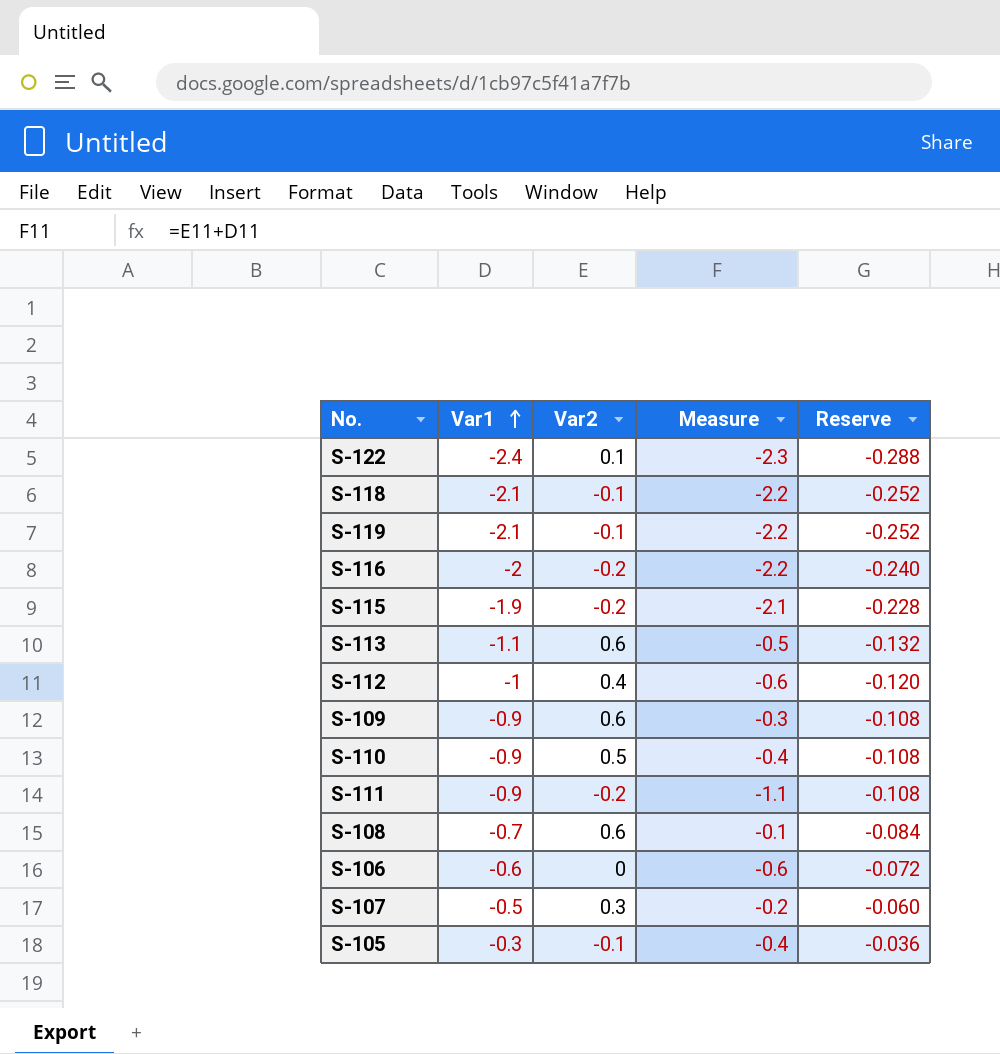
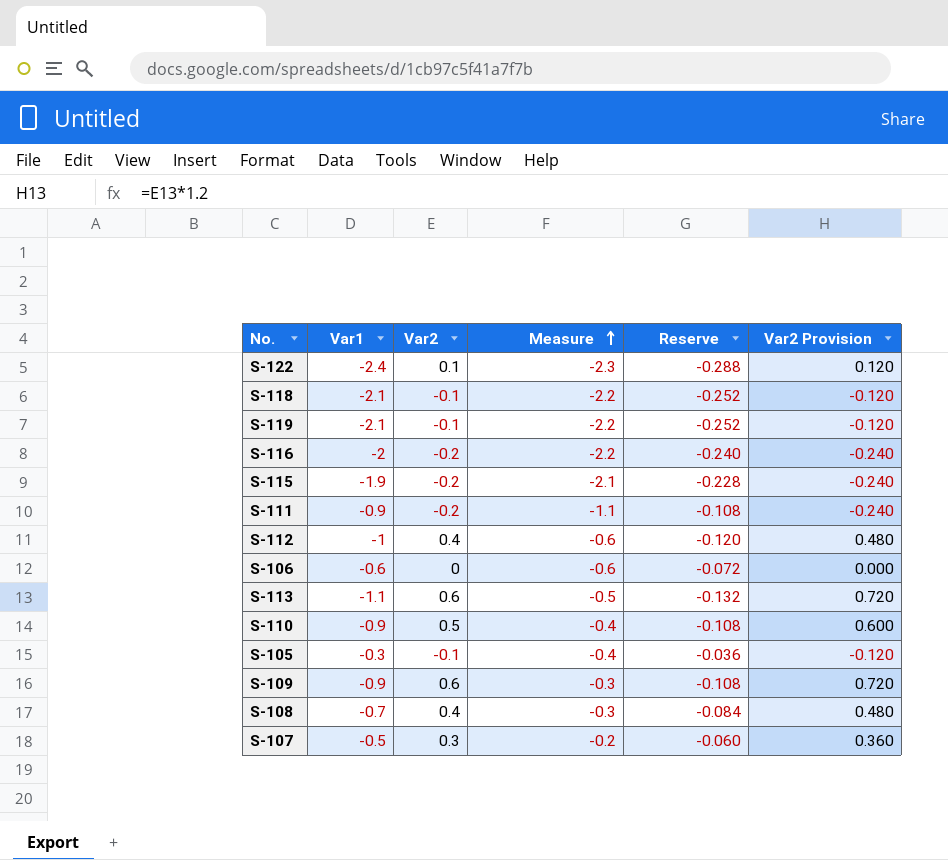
row order: Var1 ascending -> Measure ascending
column Var2 Provision | formula: none -> [Var2] * 1.2
S-108 | Var2: 0.6 -> 0.4
S-108 | Measure: -0.1 -> -0.3

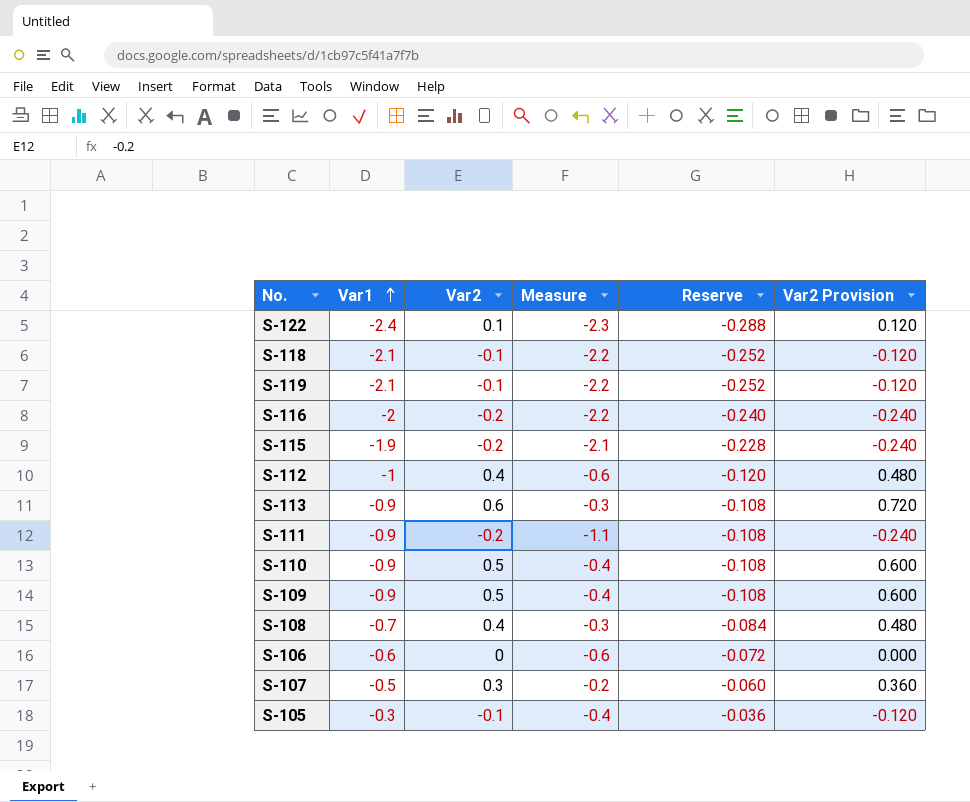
row order: Measure ascending -> Var1 ascending
S-113 | Var1: -1.1 -> -0.9
S-113 | Measure: -0.5 -> -0.3
S-113 | Reserve: -0.132 -> -0.108
S-109 | Var2: 0.6 -> 0.5
S-109 | Measure: -0.3 -> -0.4
S-109 | Var2 Provision: 0.720 -> 0.600

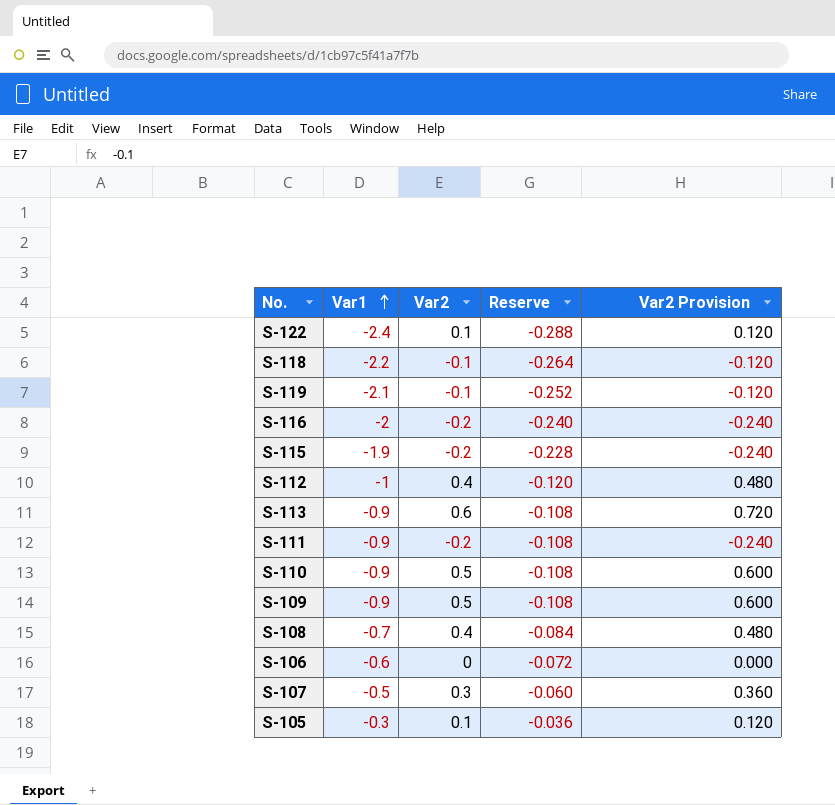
column Measure | formula: [Var1] + [Var2] -> none
S-118 | Var1: -2.1 -> -2.2
S-118 | Reserve: -0.252 -> -0.264
S-105 | Var2: -0.1 -> 0.1
S-105 | Var2 Provision: -0.120 -> 0.120

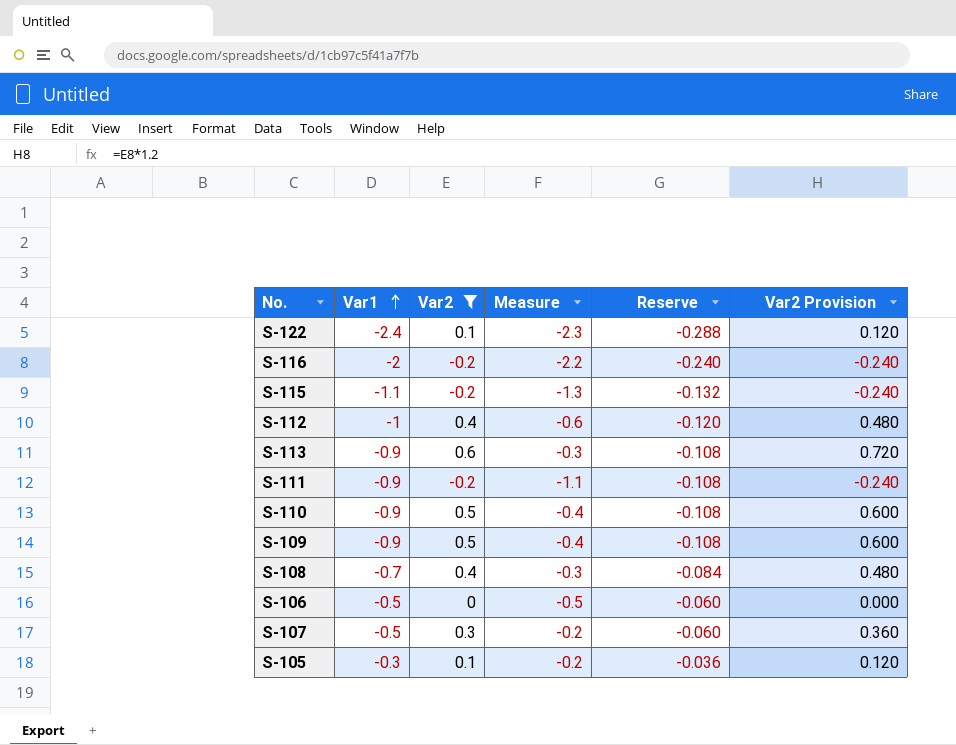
filter: none -> Var2 != -0.1
column Measure | formula: none -> [Var1] + [Var2]
S-115 | Var1: -1.9 -> -1.1
S-115 | Reserve: -0.228 -> -0.132
S-106 | Var1: -0.6 -> -0.5
S-106 | Reserve: -0.072 -> -0.060

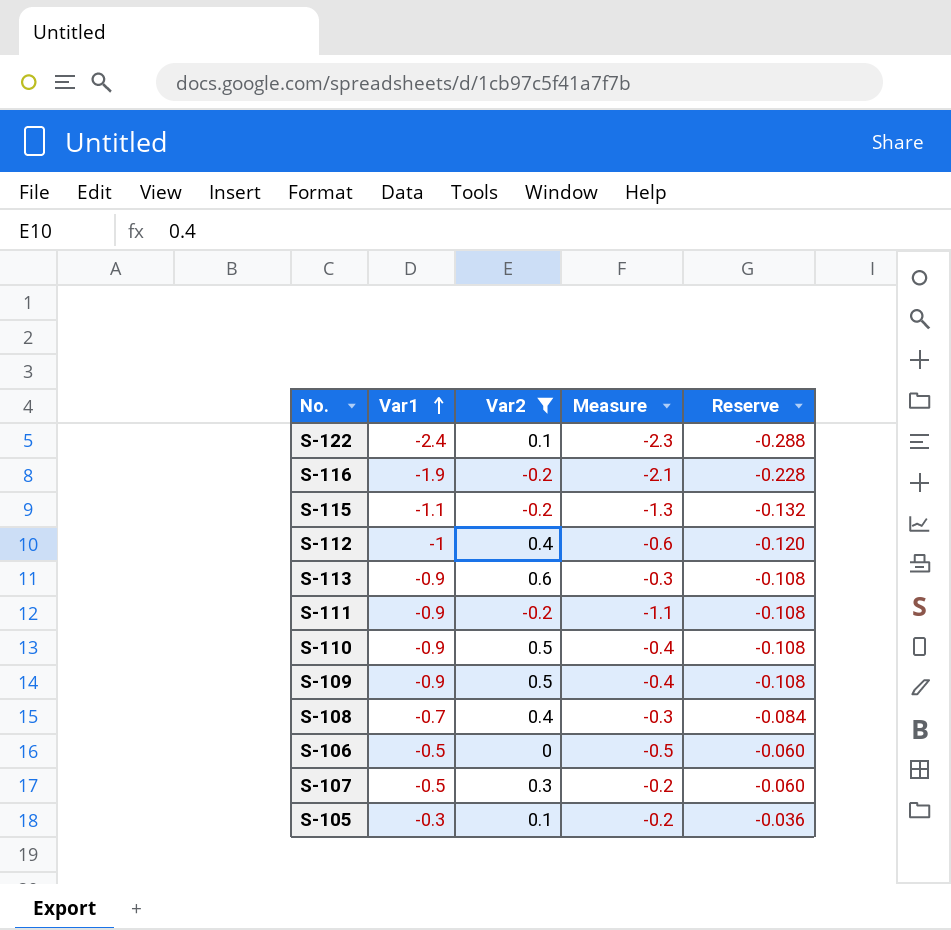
column Var2 Provision | formula: [Var2] * 1.2 -> none
S-116 | Var1: -2 -> -1.9
S-116 | Measure: -2.2 -> -2.1
S-116 | Reserve: -0.240 -> -0.228

